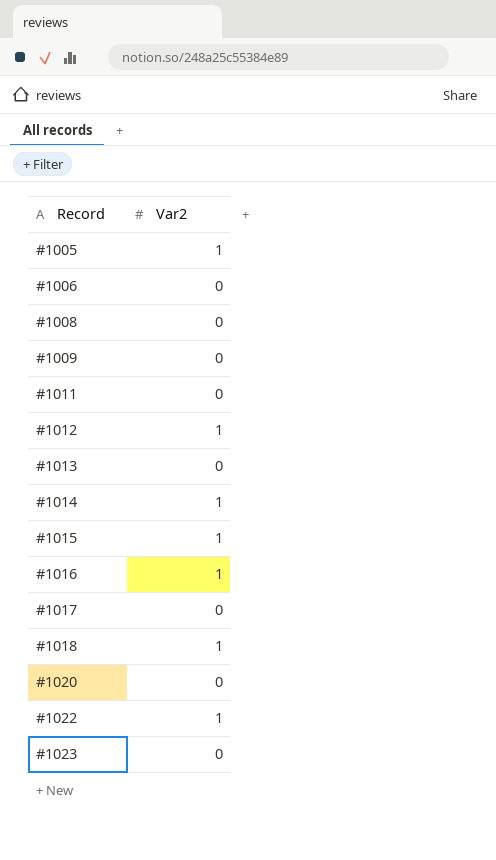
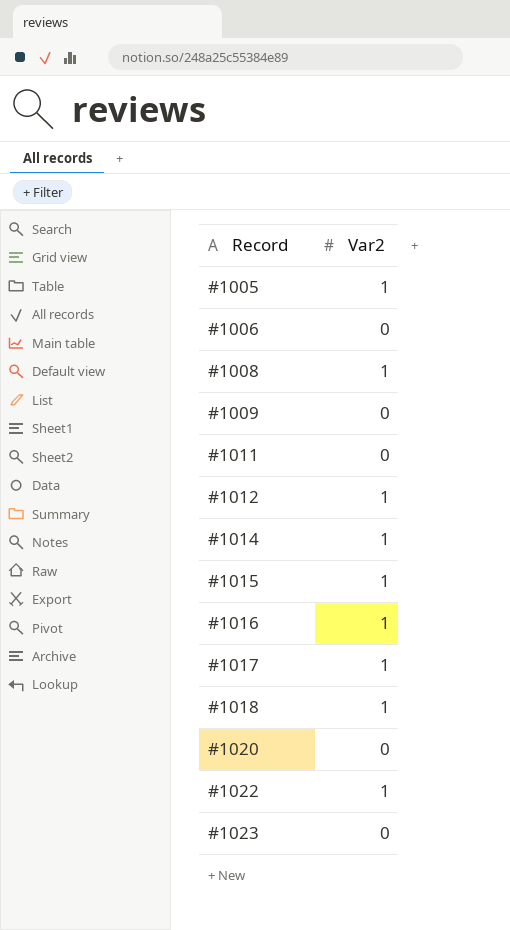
row #1013: 0 -> none
#1008 | Var2: 0 -> 1
#1017 | Var2: 0 -> 1

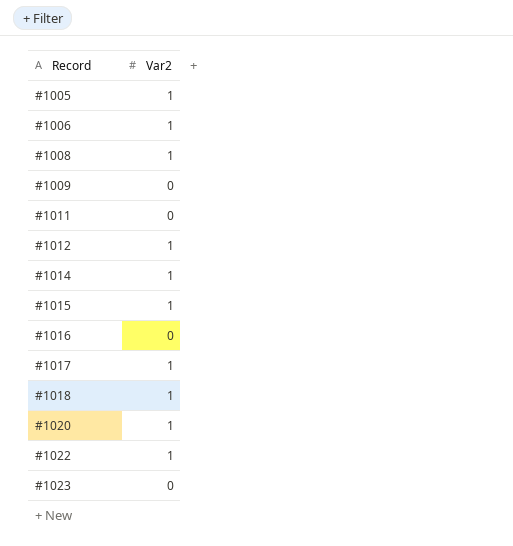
#1006 | Var2: 0 -> 1
#1016 | Var2: 1 -> 0
#1020 | Var2: 0 -> 1

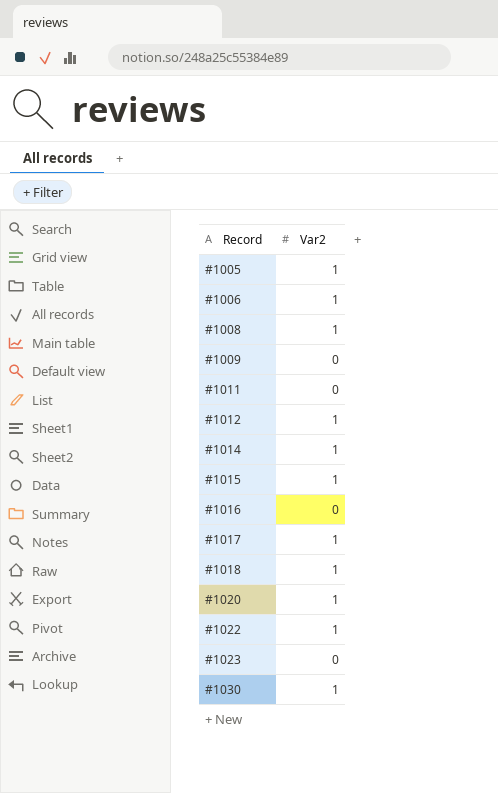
row #1030: none -> 1

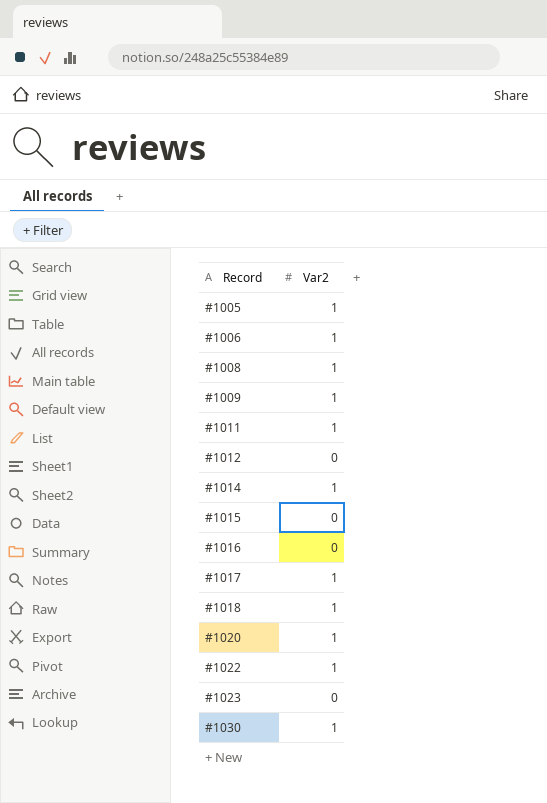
#1009 | Var2: 0 -> 1
#1011 | Var2: 0 -> 1
#1012 | Var2: 1 -> 0
#1015 | Var2: 1 -> 0

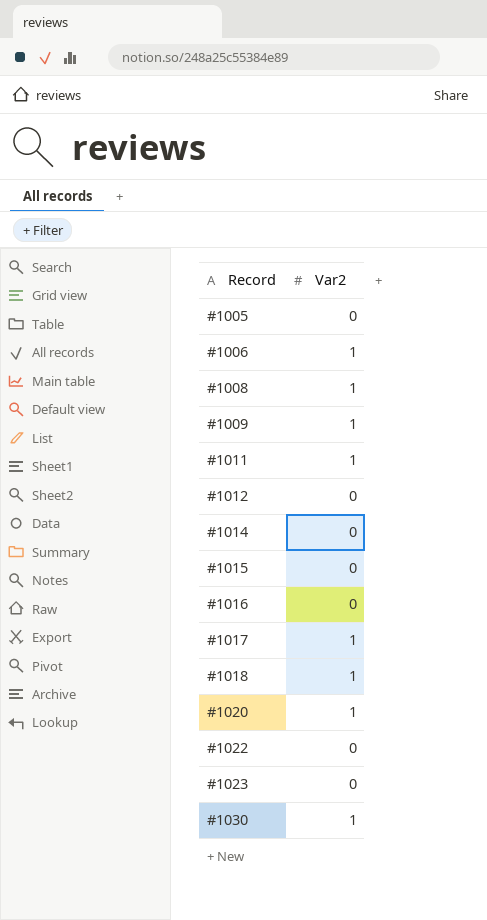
#1005 | Var2: 1 -> 0
#1014 | Var2: 1 -> 0
#1022 | Var2: 1 -> 0

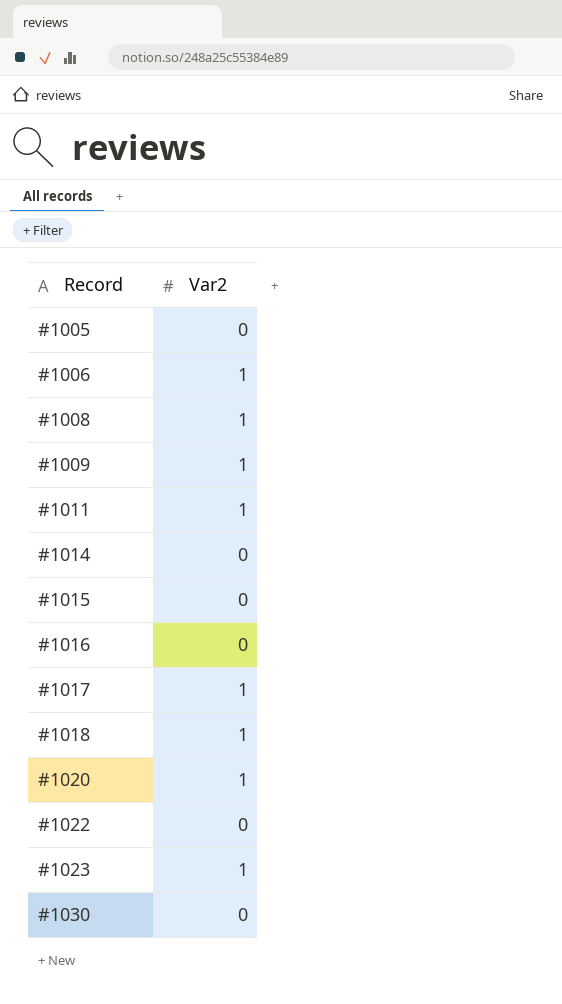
row #1012: 0 -> none
#1023 | Var2: 0 -> 1
#1030 | Var2: 1 -> 0

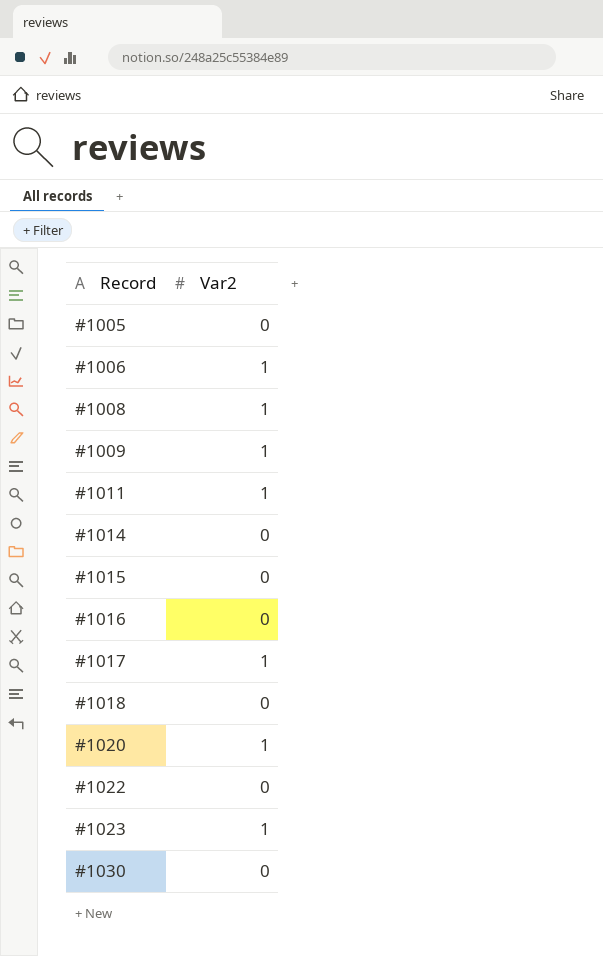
#1018 | Var2: 1 -> 0

